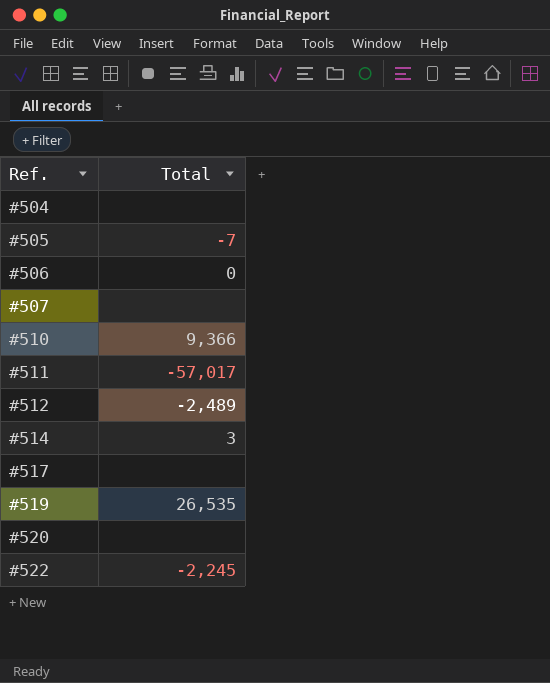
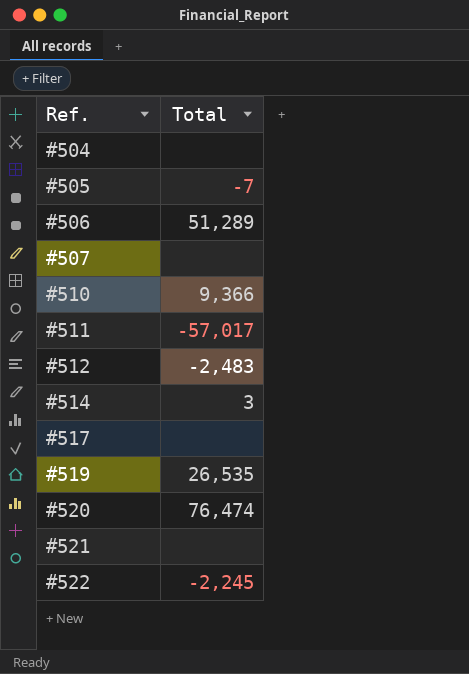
#506 | Total: 0 -> 51,289
#512 | Total: -2,489 -> -2,483
#520 | Total: none -> 76,474
row #521: none -> none

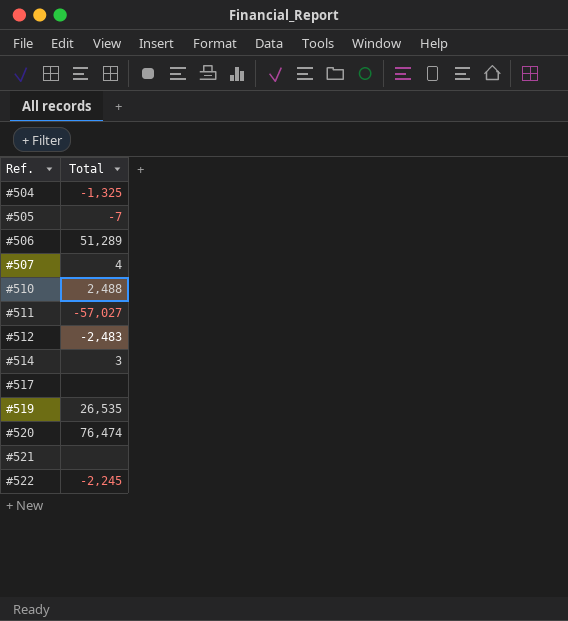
#504 | Total: none -> -1,325
#507 | Total: none -> 4
#510 | Total: 9,366 -> 2,488
#511 | Total: -57,017 -> -57,027

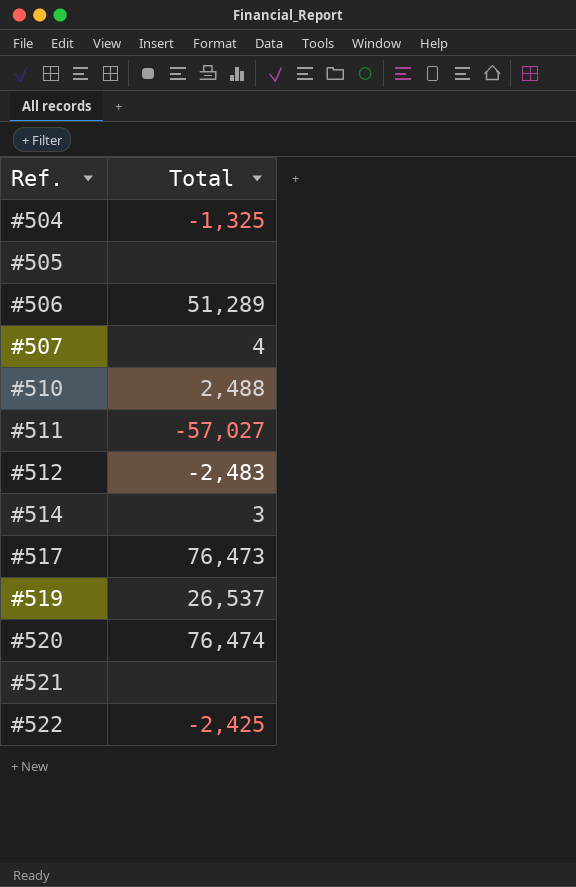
#505 | Total: -7 -> none
#517 | Total: none -> 76,473
#519 | Total: 26,535 -> 26,537
#522 | Total: -2,245 -> -2,425

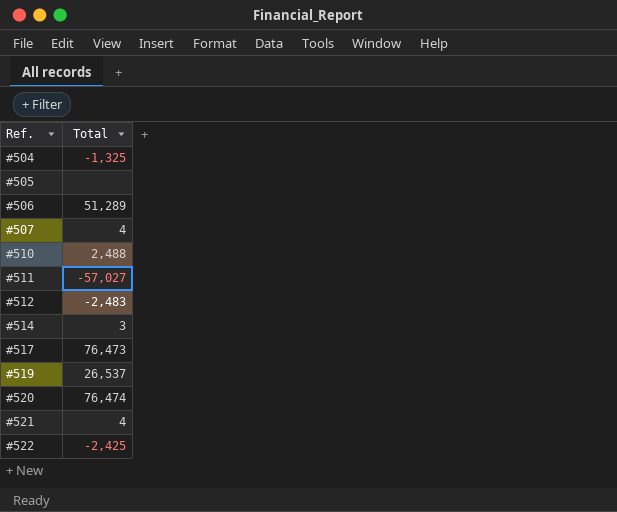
#521 | Total: none -> 4

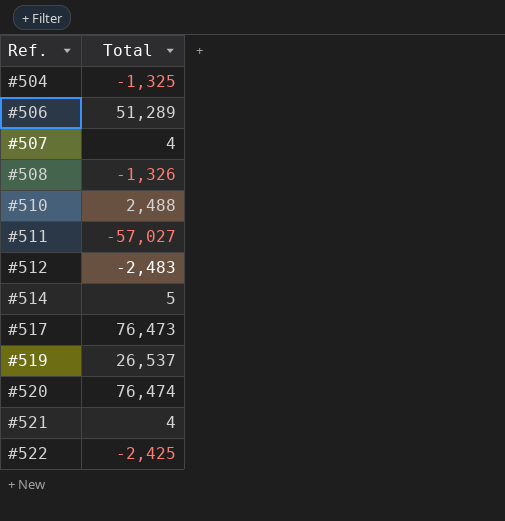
row #505: none -> none
row #508: none -> -1,326
#514 | Total: 3 -> 5

